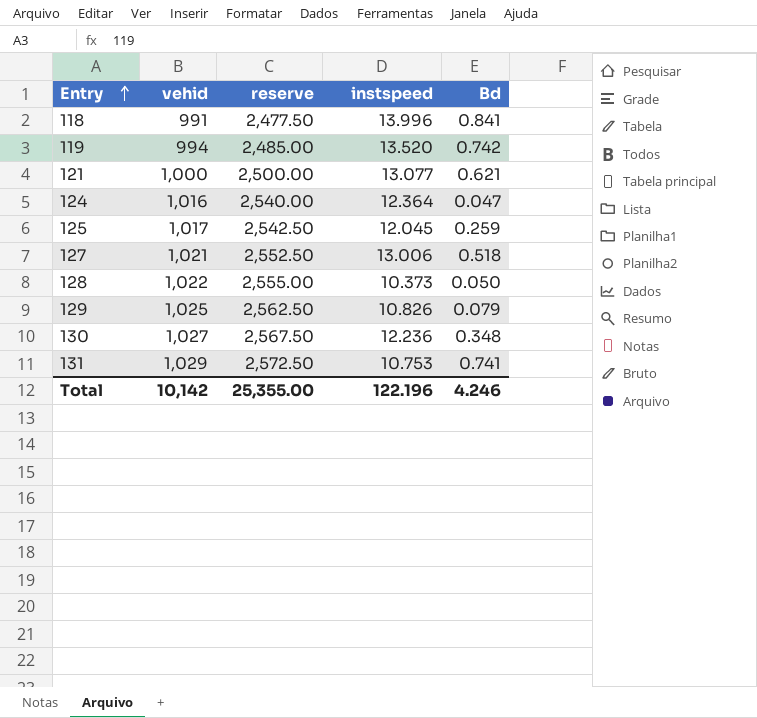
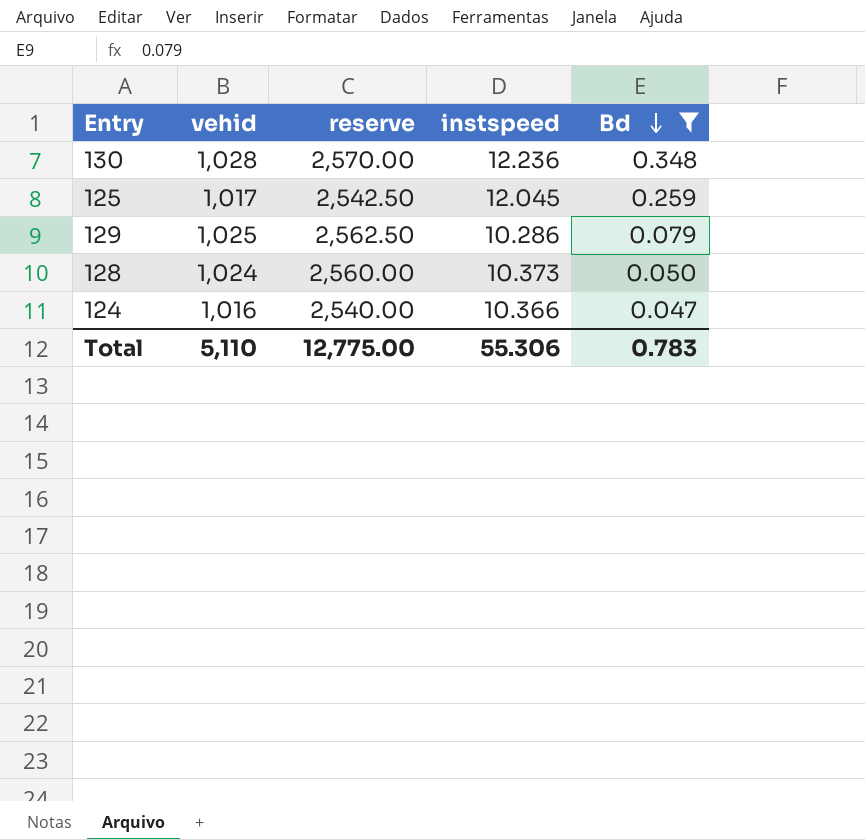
filter: none -> Bd <= 0.348
row order: Entry ascending -> Bd descending
130 | vehid: 1,027 -> 1,028
130 | reserve: 2,567.50 -> 2,570.00
129 | instspeed: 10.826 -> 10.286
128 | vehid: 1,022 -> 1,024
128 | reserve: 2,555.00 -> 2,560.00
124 | instspeed: 12.364 -> 10.366
Total | vehid: 10,142 -> 5,110
Total | reserve: 25,355.00 -> 12,775.00
Total | instspeed: 122.196 -> 55.306
Total | Bd: 4.246 -> 0.783

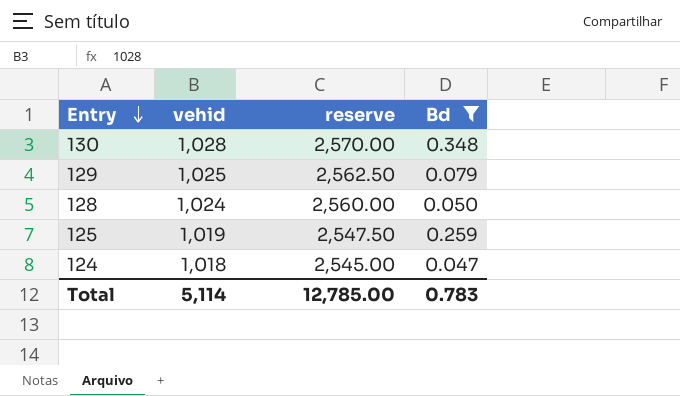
row order: Bd descending -> Entry descending
column instspeed | position: 4 -> none
125 | vehid: 1,017 -> 1,019
125 | reserve: 2,542.50 -> 2,547.50
124 | vehid: 1,016 -> 1,018
124 | reserve: 2,540.00 -> 2,545.00
Total | vehid: 5,110 -> 5,114
Total | reserve: 12,775.00 -> 12,785.00

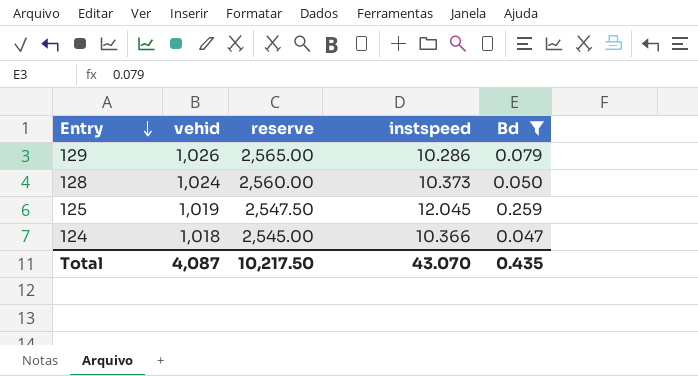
column instspeed | position: none -> 4
row 130: 1,028 | 2,570.00 | 0.348 -> none
129 | vehid: 1,025 -> 1,026
129 | reserve: 2,562.50 -> 2,565.00
Total | vehid: 5,114 -> 4,087
Total | reserve: 12,785.00 -> 10,217.50
Total | Bd: 0.783 -> 0.435

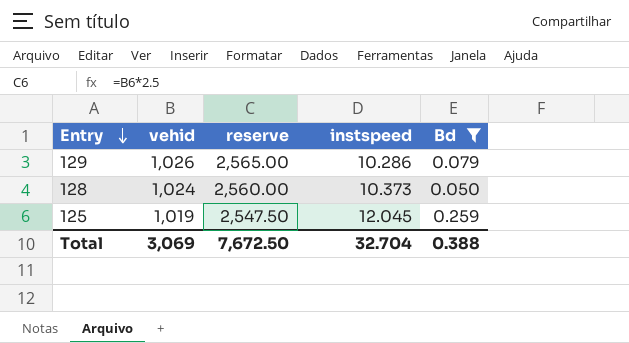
row 124: 1,018 | 2,545.00 | 10.366 | 0.047 -> none
Total | vehid: 4,087 -> 3,069
Total | reserve: 10,217.50 -> 7,672.50
Total | instspeed: 43.070 -> 32.704
Total | Bd: 0.435 -> 0.388

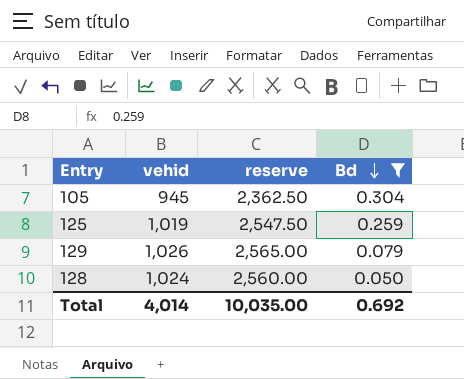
row order: Entry descending -> Bd descending
column instspeed | position: 4 -> none
row 105: none -> 945 | 2,362.50 | 0.304
Total | vehid: 3,069 -> 4,014
Total | reserve: 7,672.50 -> 10,035.00
Total | Bd: 0.388 -> 0.692

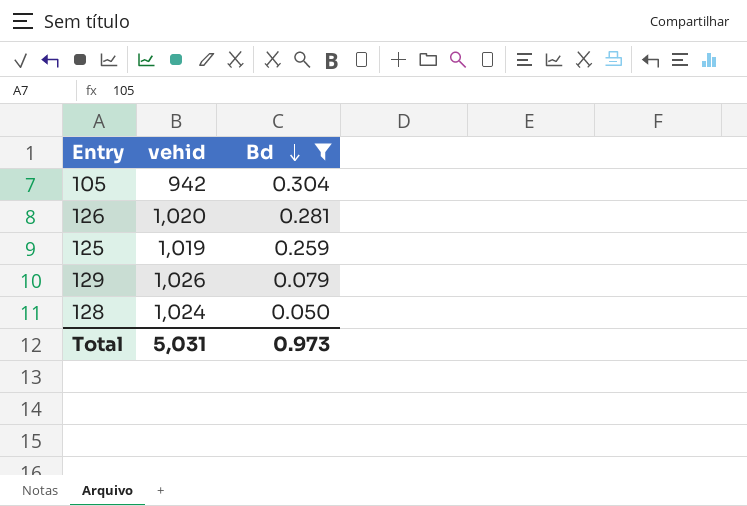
column reserve | formula: [vehid] * 2.5 -> none
105 | vehid: 945 -> 942
row 126: none -> 1,020 | 0.281
Total | vehid: 4,014 -> 5,031
Total | Bd: 0.692 -> 0.973

